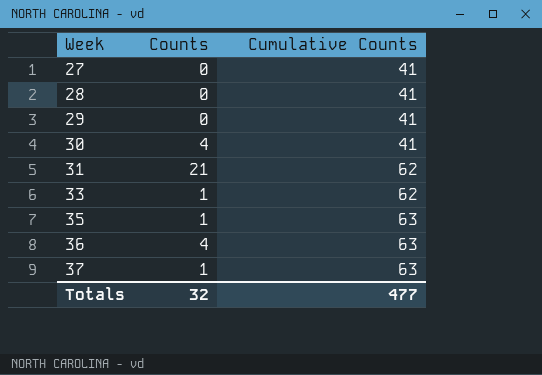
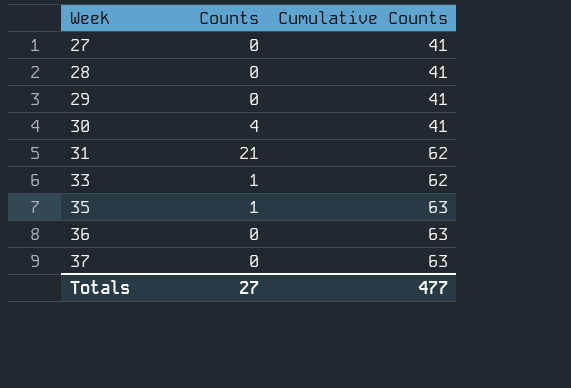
36 | Counts: 4 -> 0
37 | Counts: 1 -> 0
Totals | Counts: 32 -> 27

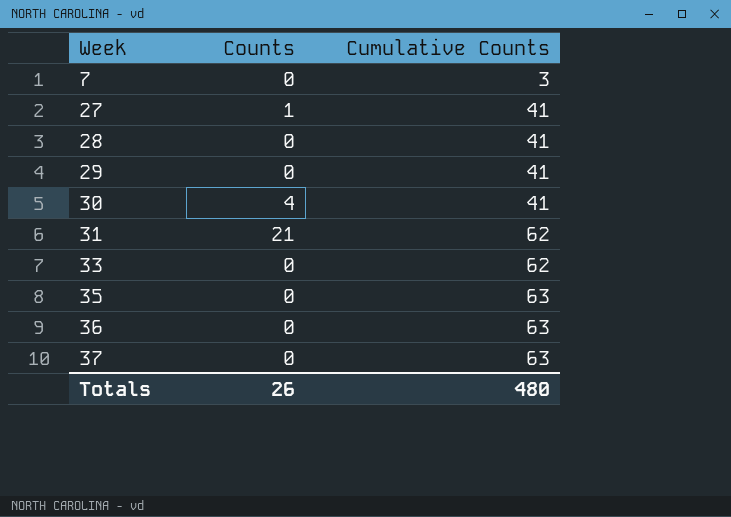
row 7: none -> 0 | 3
27 | Counts: 0 -> 1
33 | Counts: 1 -> 0
35 | Counts: 1 -> 0
Totals | Counts: 27 -> 26
Totals | Cumulative Counts: 477 -> 480

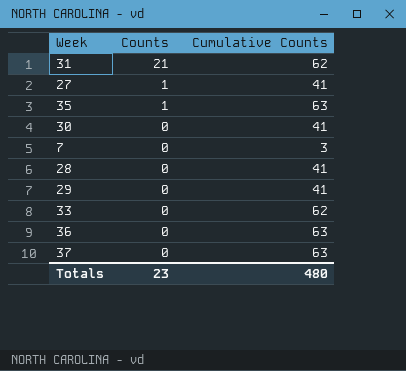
row order: Week ascending -> Counts descending
35 | Counts: 0 -> 1
30 | Counts: 4 -> 0
Totals | Counts: 26 -> 23

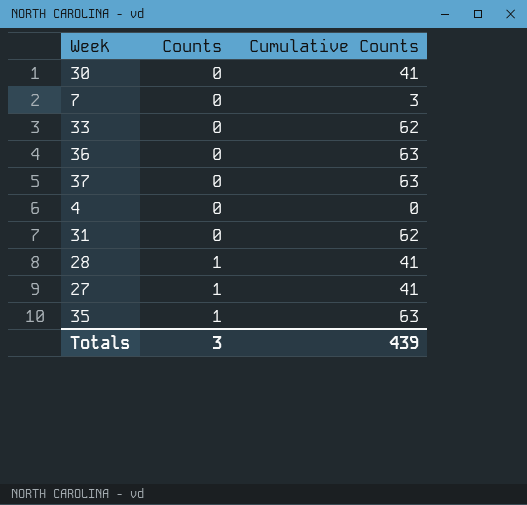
row order: Counts descending -> Counts ascending
row 29: 0 | 41 -> none
row 4: none -> 0 | 0
31 | Counts: 21 -> 0
28 | Counts: 0 -> 1
Totals | Counts: 23 -> 3
Totals | Cumulative Counts: 480 -> 439

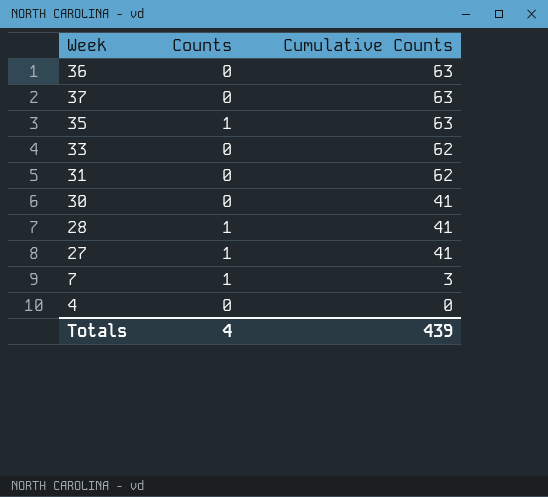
row order: Counts ascending -> Cumulative Counts descending
7 | Counts: 0 -> 1
Totals | Counts: 3 -> 4

